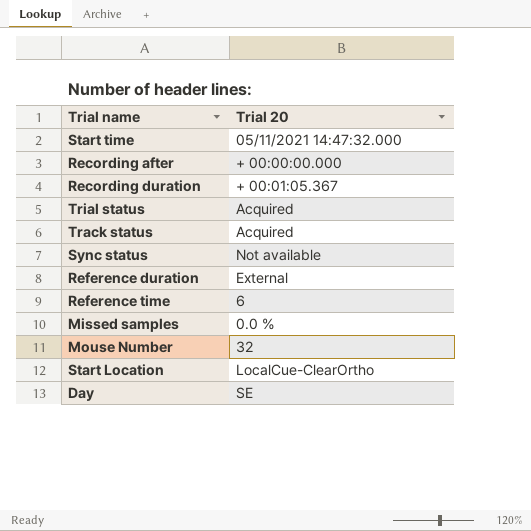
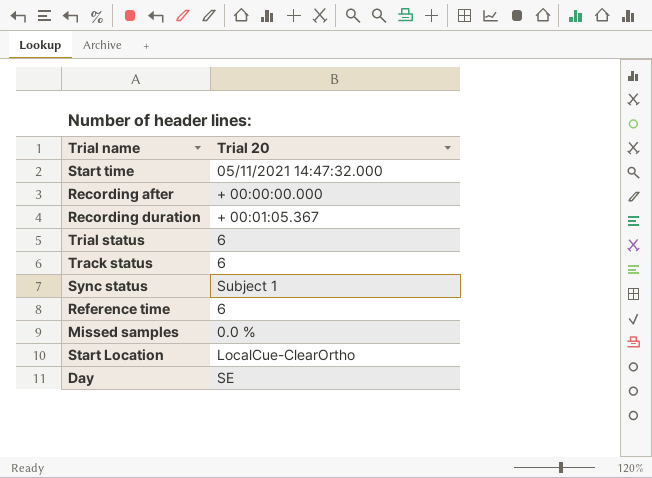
row Reference duration: External -> none
row Mouse Number: 32 -> none
Trial status | Trial 20: Acquired -> 6
Track status | Trial 20: Acquired -> 6
Sync status | Trial 20: Not available -> Subject 1

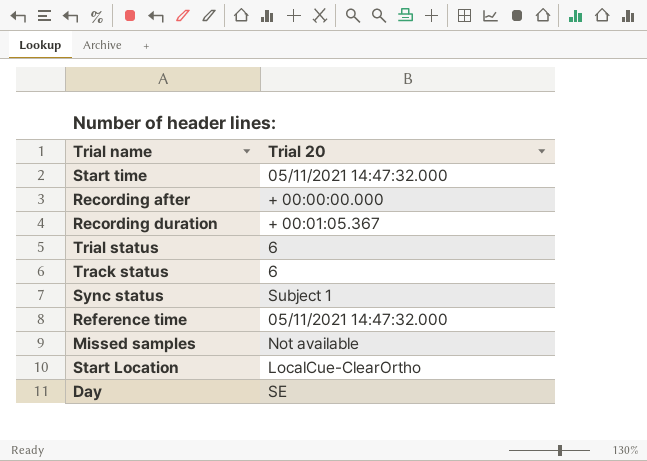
Reference time | Trial 20: 6 -> 05/11/2021 14:47:32.000
Missed samples | Trial 20: 0.0 % -> Not available

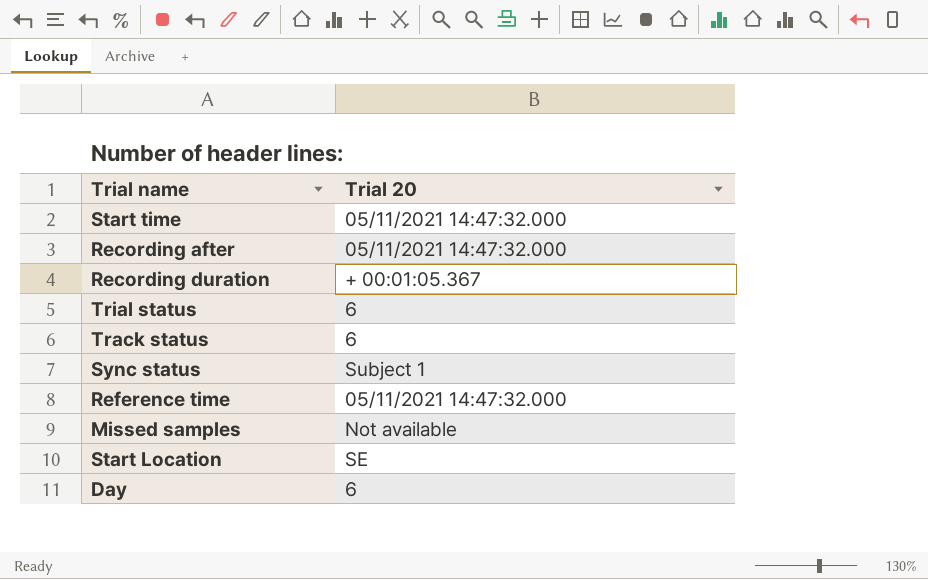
Recording after | Trial 20: + 00:00:00.000 -> 05/11/2021 14:47:32.000
Start Location | Trial 20: LocalCue-ClearOrtho -> SE
Day | Trial 20: SE -> 6

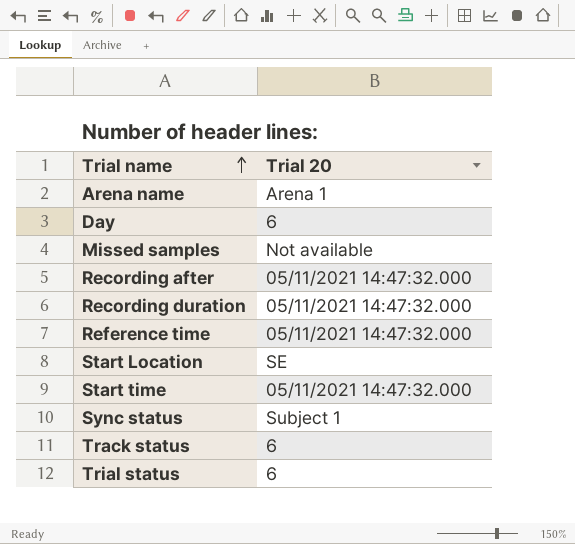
row order: none -> Trial name ascending
row Arena name: none -> Arena 1
Recording duration | Trial 20: + 00:01:05.367 -> 05/11/2021 14:47:32.000

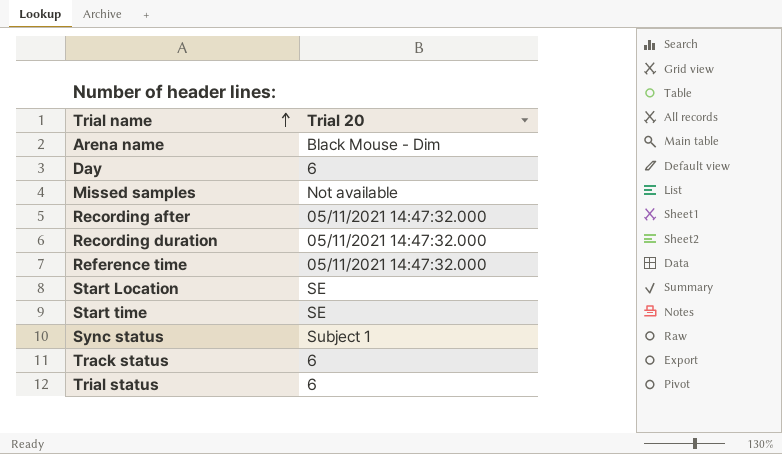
Arena name | Trial 20: Arena 1 -> Black Mouse - Dim
Start time | Trial 20: 05/11/2021 14:47:32.000 -> SE

